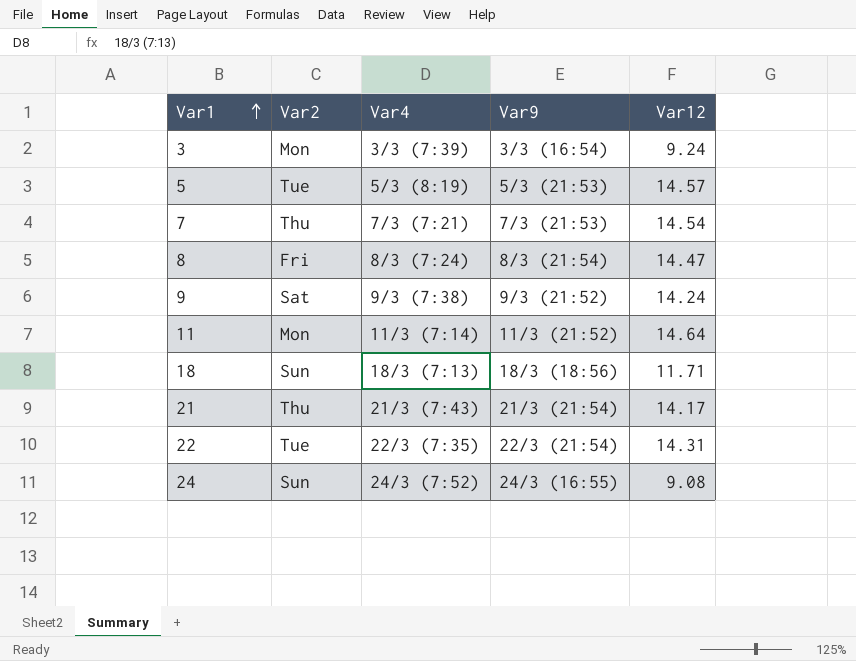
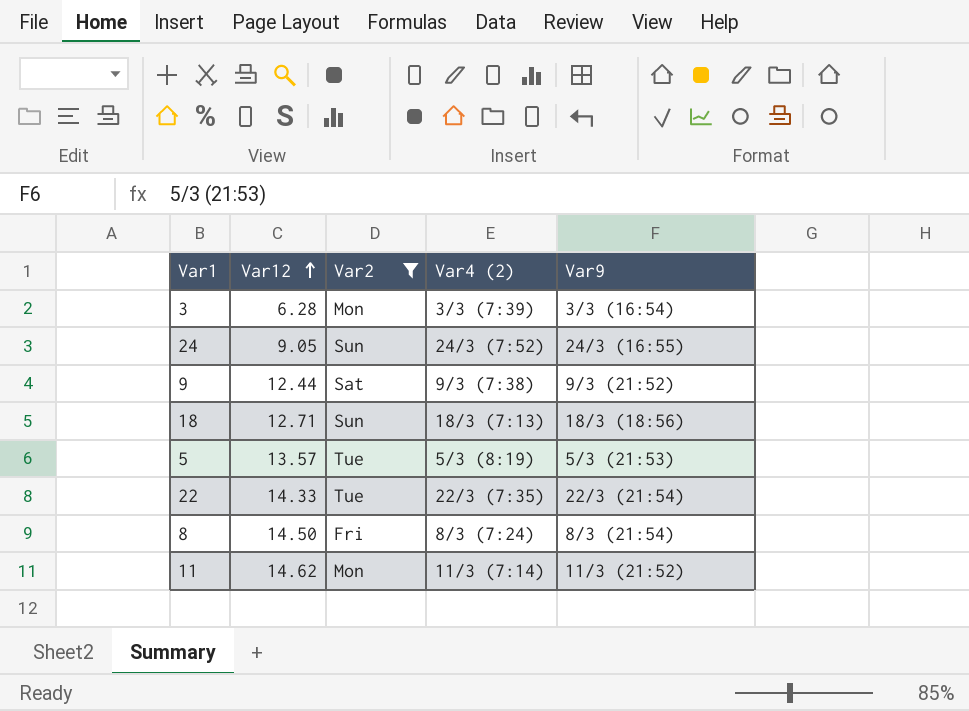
filter: none -> Var2 != Thu
row order: Var1 ascending -> Var12 ascending
column Var12 | position: 5 -> 2
column name: Var4 -> Var4 (2)
3 | Var12: 9.24 -> 6.28
24 | Var12: 9.08 -> 9.05
9 | Var12: 14.24 -> 12.44
18 | Var12: 11.71 -> 12.71
5 | Var12: 14.57 -> 13.57
22 | Var12: 14.31 -> 14.33
8 | Var12: 14.47 -> 14.50
11 | Var12: 14.64 -> 14.62

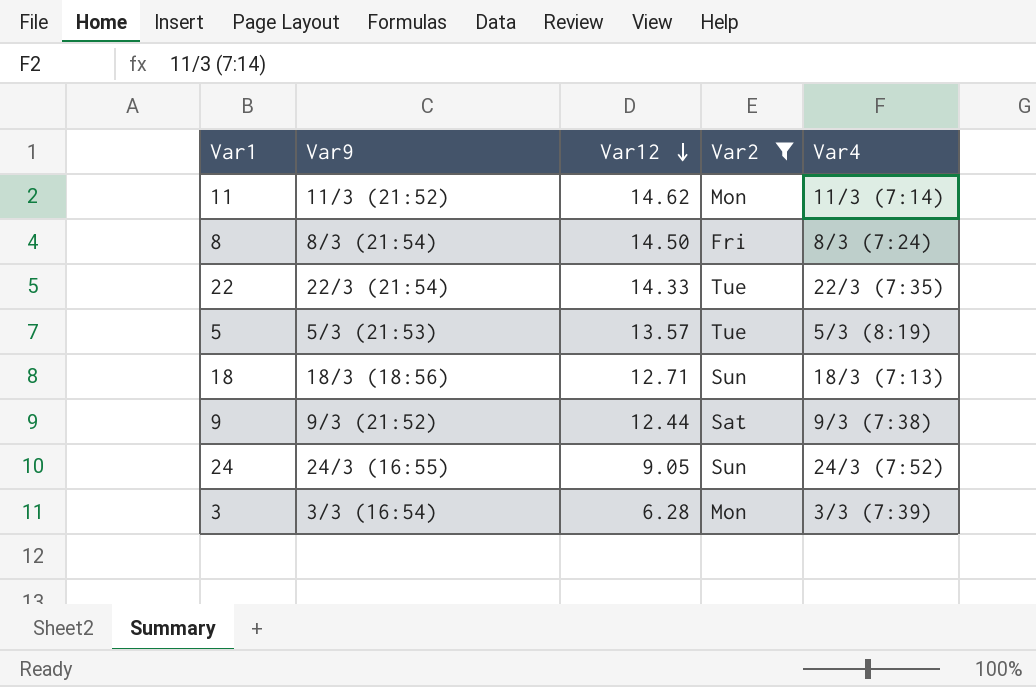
row order: Var12 ascending -> Var12 descending
column Var9 | position: 5 -> 2
column name: Var4 (2) -> Var4

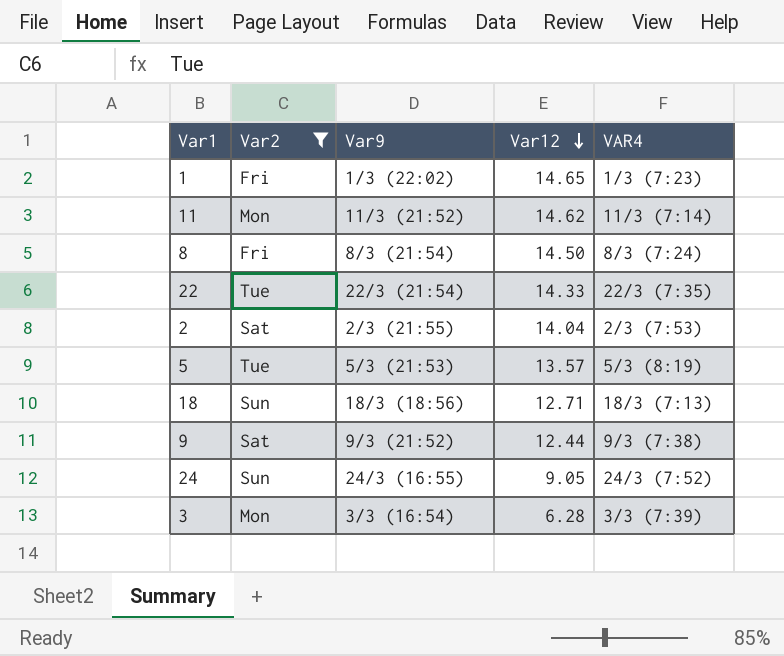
column Var2 | position: 4 -> 2
column name: Var4 -> VAR4
row 1: none -> Fri | 1/3 (22:02) | 14.65 | 1/3 (7:23)
row 2: none -> Sat | 2/3 (21:55) | 14.04 | 2/3 (7:53)

